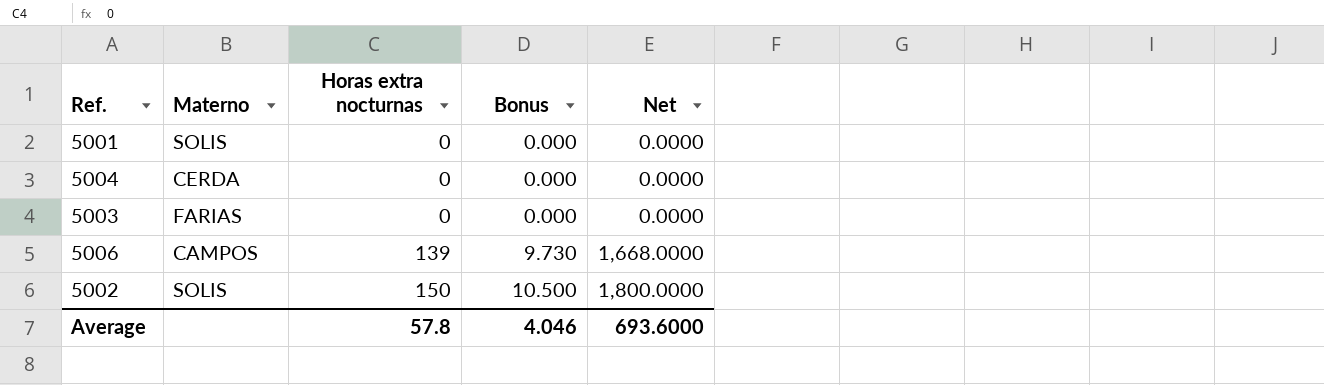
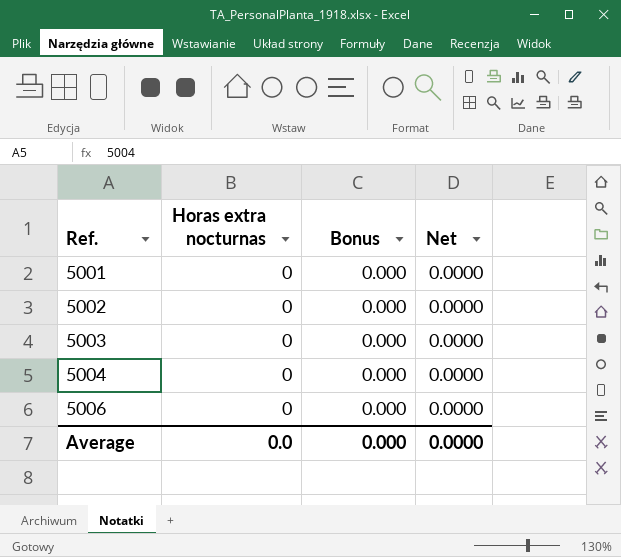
row order: Horas extra nocturnas ascending -> Ref. ascending
column Materno | position: 2 -> none
5002 | Horas extra nocturnas: 150 -> 0
5002 | Bonus: 10.500 -> 0.000
5002 | Net: 1,800.0000 -> 0.0000
5006 | Horas extra nocturnas: 139 -> 0
5006 | Bonus: 9.730 -> 0.000
5006 | Net: 1,668.0000 -> 0.0000
Average | Horas extra nocturnas: 57.8 -> 0.0
Average | Bonus: 4.046 -> 0.000
Average | Net: 693.6000 -> 0.0000

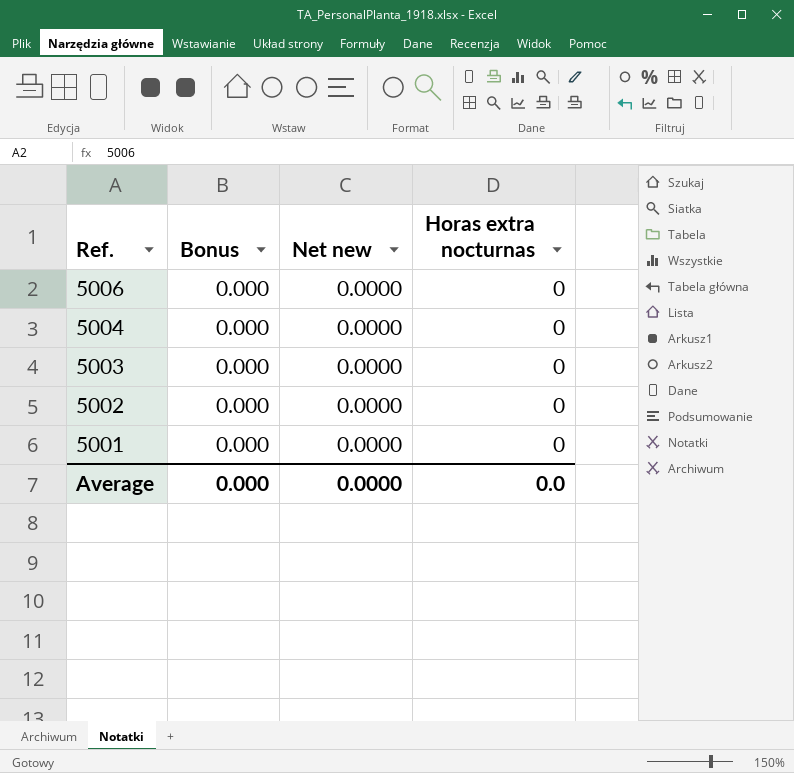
row order: Ref. ascending -> Ref. descending
column name: Net -> Net new
column Horas extra nocturnas | position: 2 -> 4

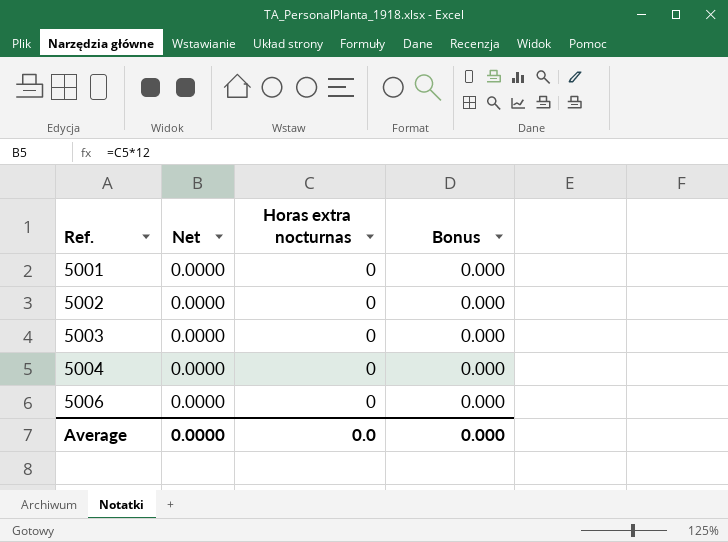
row order: Ref. descending -> Ref. ascending
column name: Net new -> Net
column Bonus | position: 2 -> 4

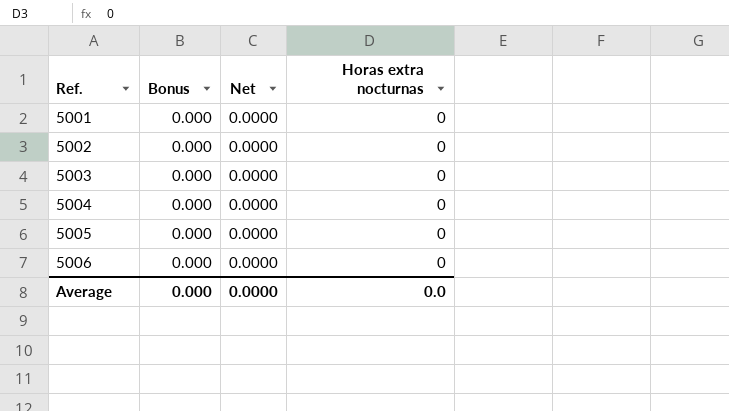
column Bonus | position: 4 -> 2
row 5005: none -> 0.000 | 0.0000 | 0

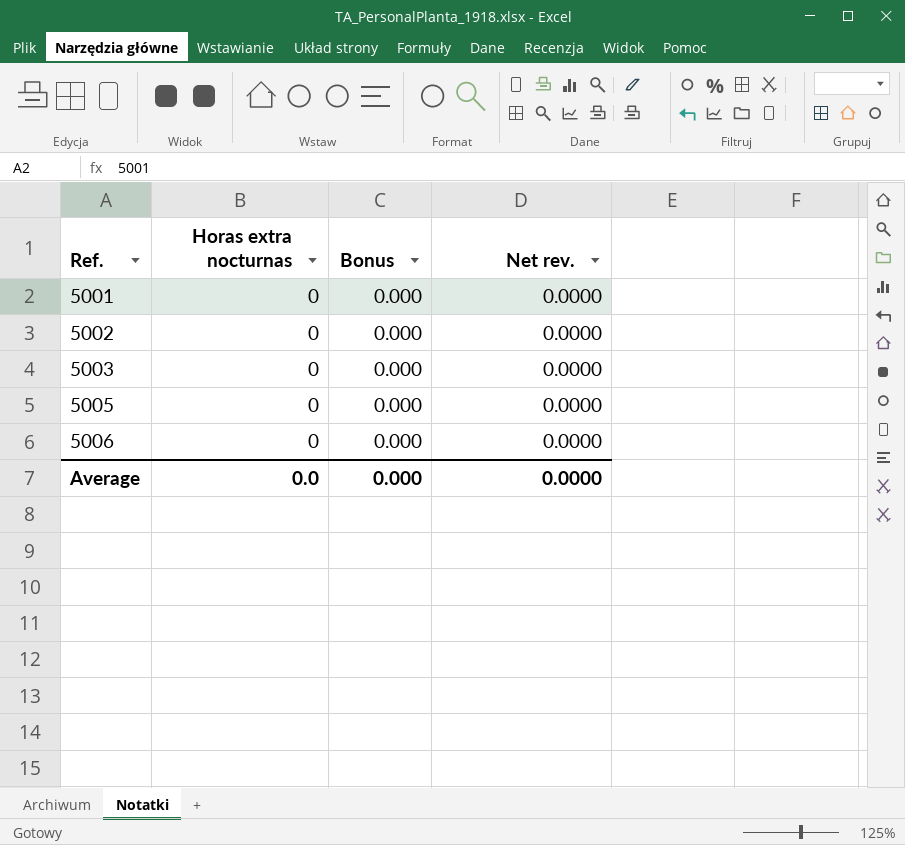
column Horas extra nocturnas | position: 4 -> 2
column name: Net -> Net rev.
row 5004: 0.000 | 0.0000 | 0 -> none

